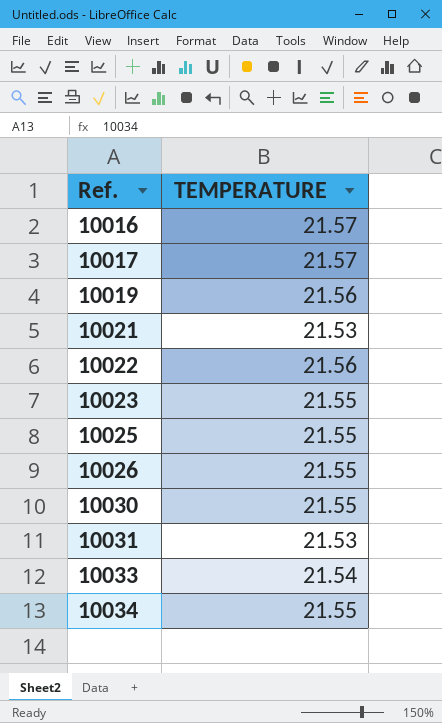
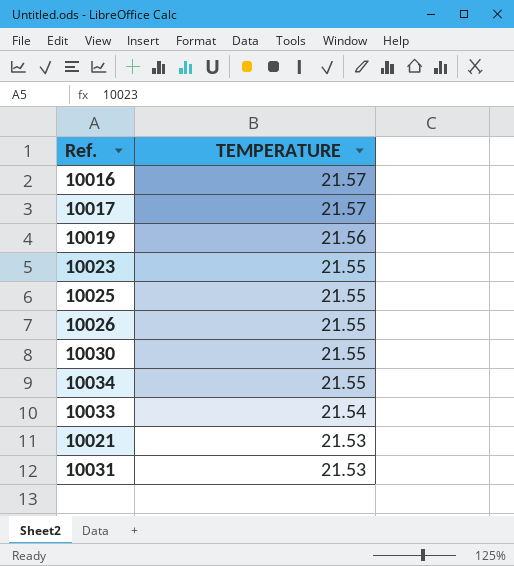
row order: Ref. ascending -> TEMPERATURE descending
row 10022: 21.56 -> none

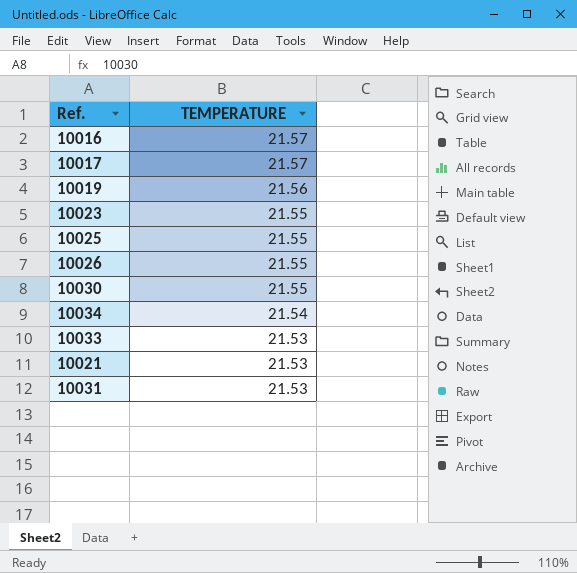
10034 | TEMPERATURE: 21.55 -> 21.54
10033 | TEMPERATURE: 21.54 -> 21.53

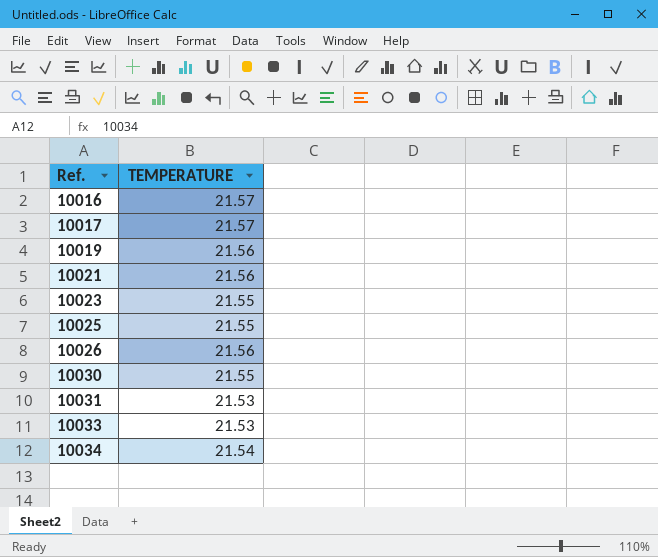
row order: TEMPERATURE descending -> Ref. ascending
10021 | TEMPERATURE: 21.53 -> 21.56
10026 | TEMPERATURE: 21.55 -> 21.56

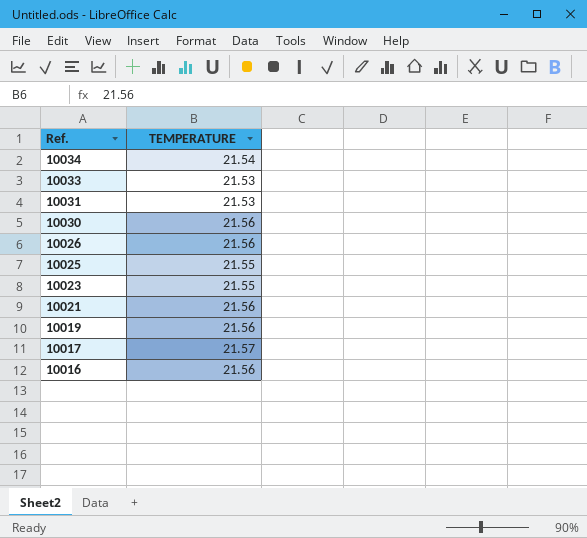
row order: Ref. ascending -> Ref. descending
10030 | TEMPERATURE: 21.55 -> 21.56
10016 | TEMPERATURE: 21.57 -> 21.56

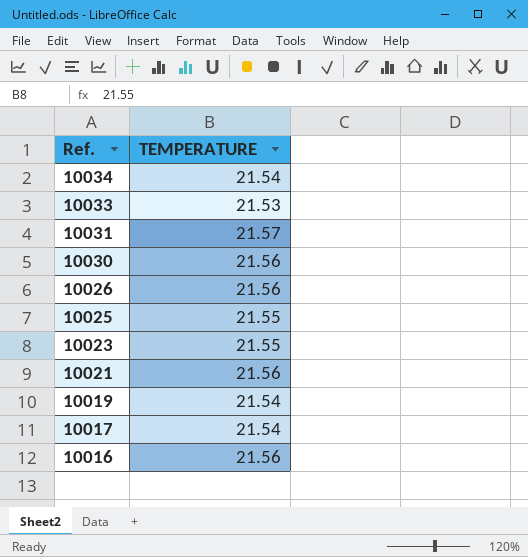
10031 | TEMPERATURE: 21.53 -> 21.57
10019 | TEMPERATURE: 21.56 -> 21.54
10017 | TEMPERATURE: 21.57 -> 21.54

